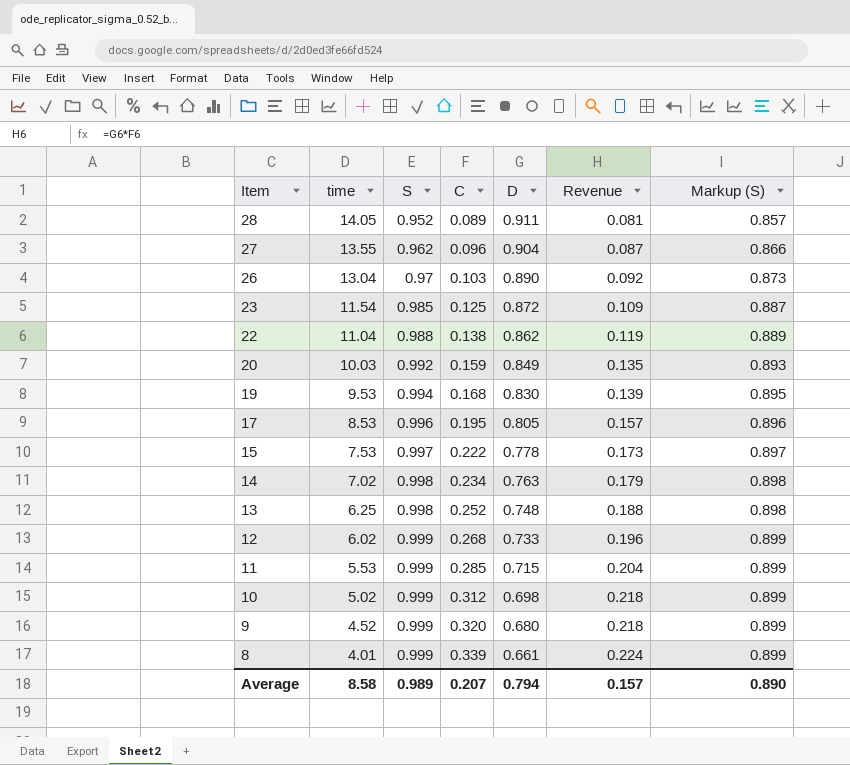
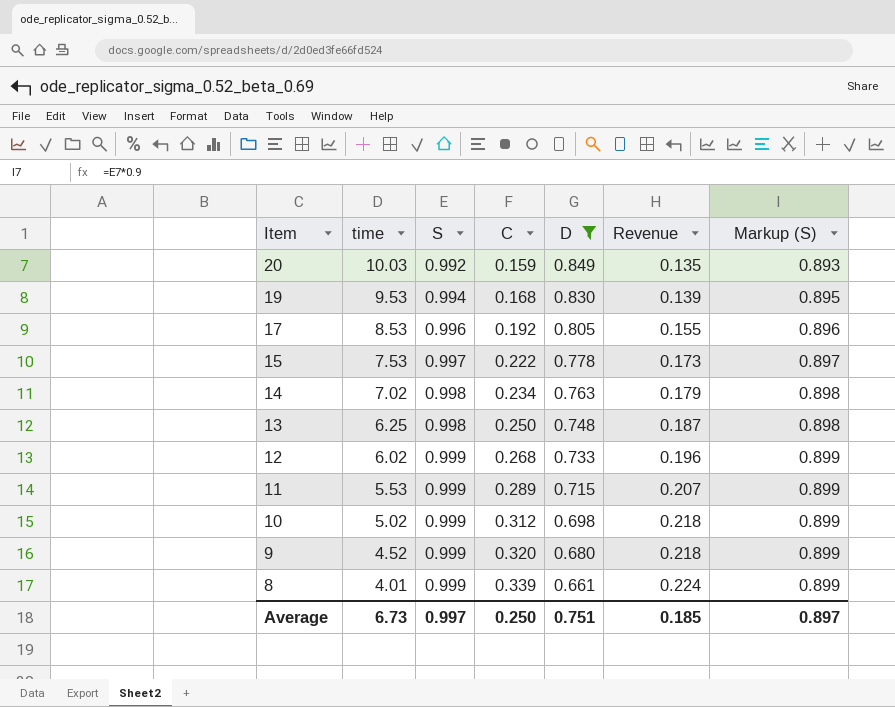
filter: none -> D <= 0.849
17 | C: 0.195 -> 0.192
17 | Revenue: 0.157 -> 0.155
13 | C: 0.252 -> 0.250
13 | Revenue: 0.188 -> 0.187
11 | C: 0.285 -> 0.289
11 | Revenue: 0.204 -> 0.207
Average | time: 8.58 -> 6.73
Average | S: 0.989 -> 0.997
Average | C: 0.207 -> 0.250
Average | D: 0.794 -> 0.751
Average | Revenue: 0.157 -> 0.185
Average | Markup (S): 0.890 -> 0.897

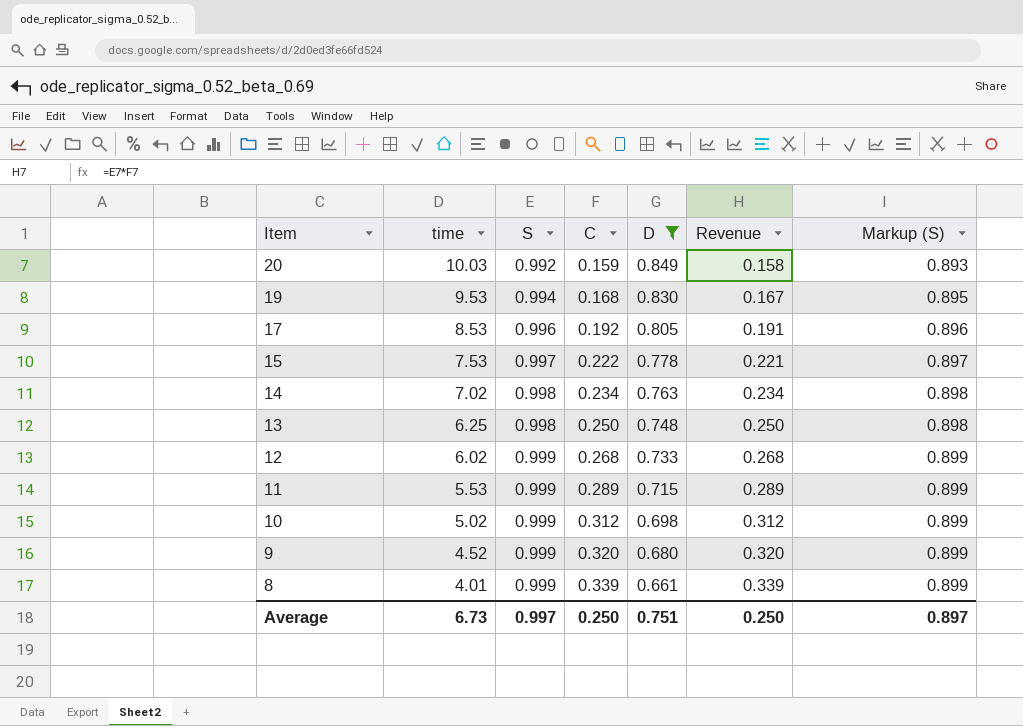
column Revenue | formula: [C] * [D] -> [S] * [C]
Average | Revenue: 0.185 -> 0.250

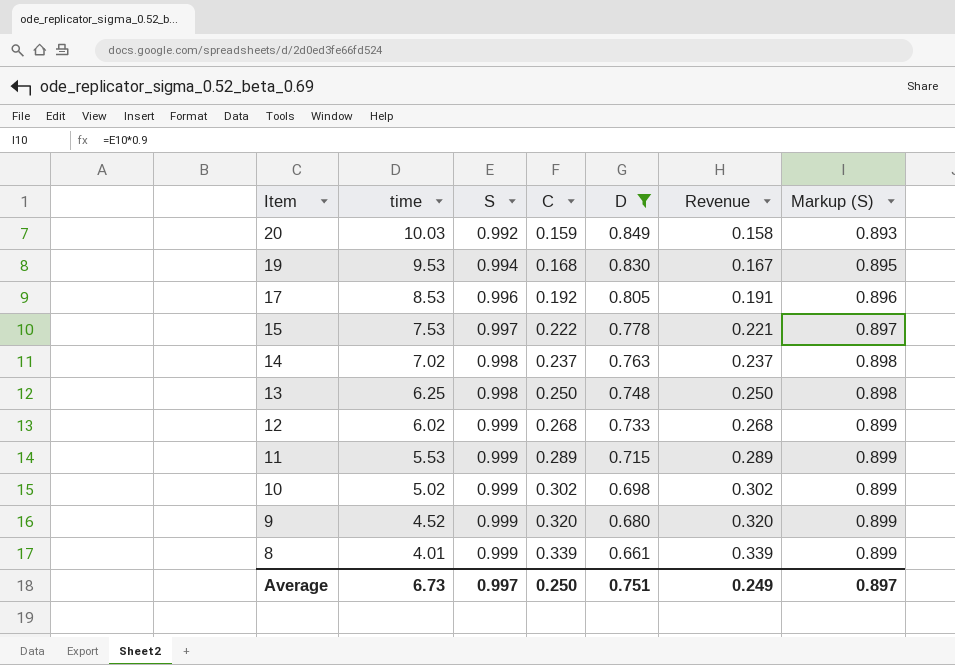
14 | C: 0.234 -> 0.237
14 | Revenue: 0.234 -> 0.237
10 | C: 0.312 -> 0.302
10 | Revenue: 0.312 -> 0.302
Average | Revenue: 0.250 -> 0.249

